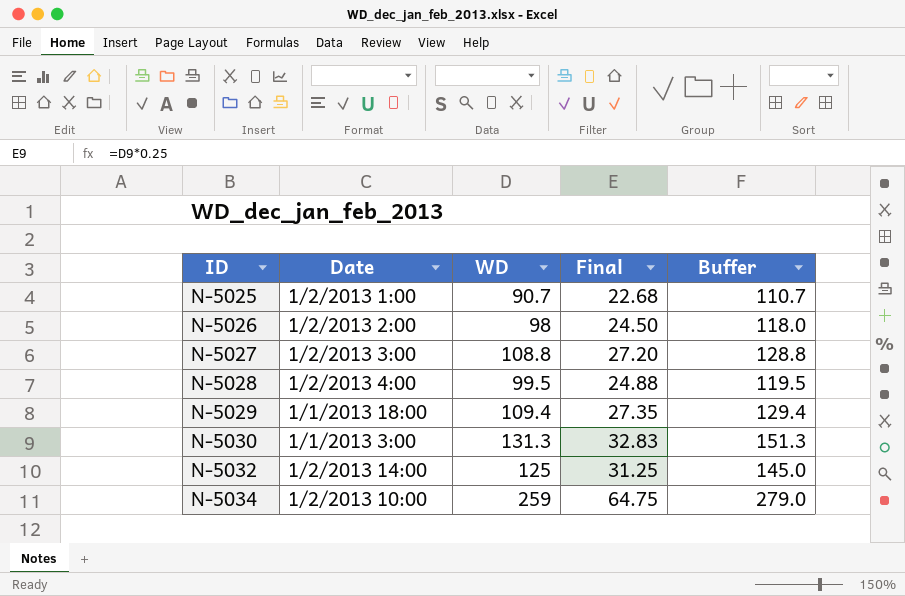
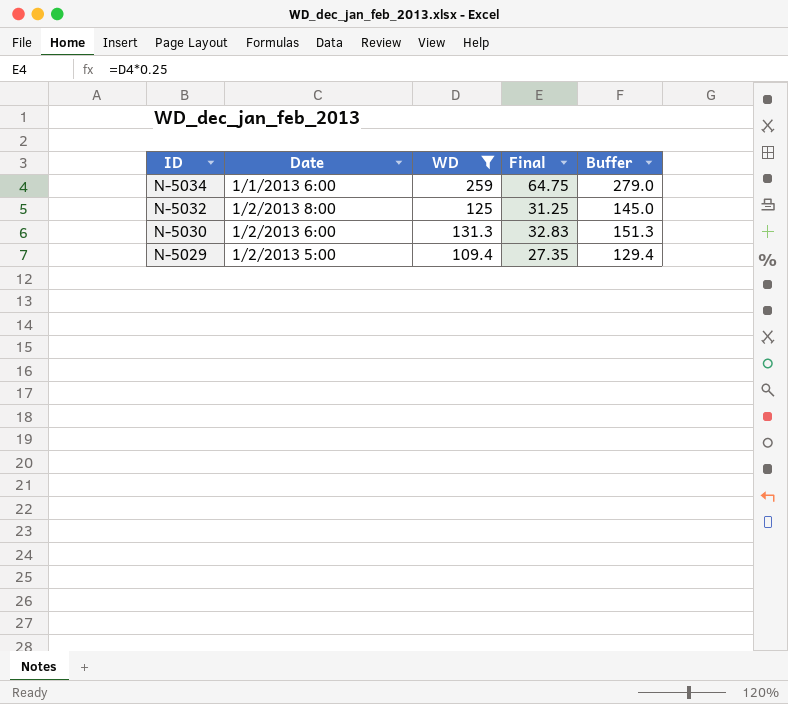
filter: none -> WD >= 109.4
row order: ID ascending -> ID descending
N-5034 | Date: 1/2/2013 10:00 -> 1/1/2013 6:00
N-5032 | Date: 1/2/2013 14:00 -> 1/2/2013 8:00
N-5030 | Date: 1/1/2013 3:00 -> 1/2/2013 6:00
N-5029 | Date: 1/1/2013 18:00 -> 1/2/2013 5:00

